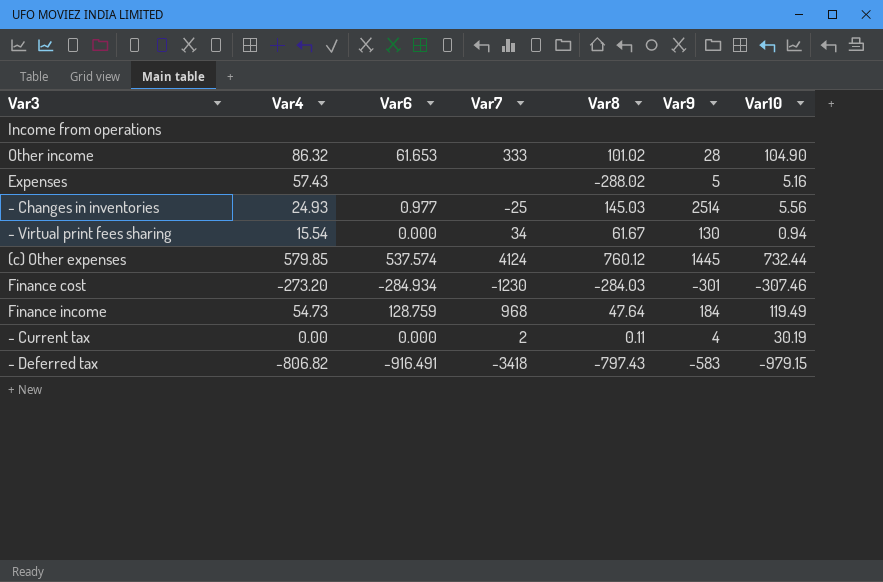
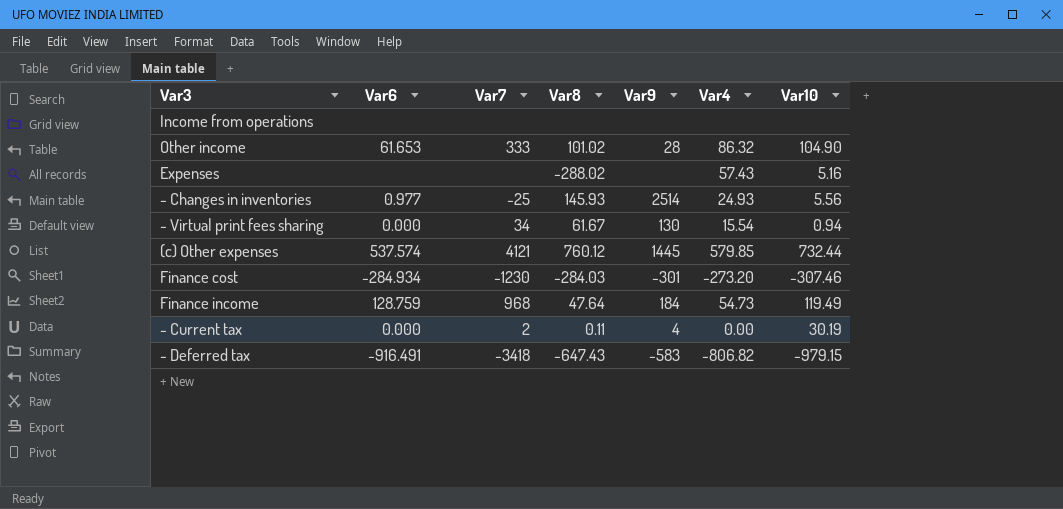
column Var4 | position: 2 -> 6
Expenses | Var9: 5 -> none
- Changes in inventories | Var8: 145.03 -> 145.93
(c) Other expenses | Var7: 4124 -> 4121
- Deferred tax | Var8: -797.43 -> -647.43

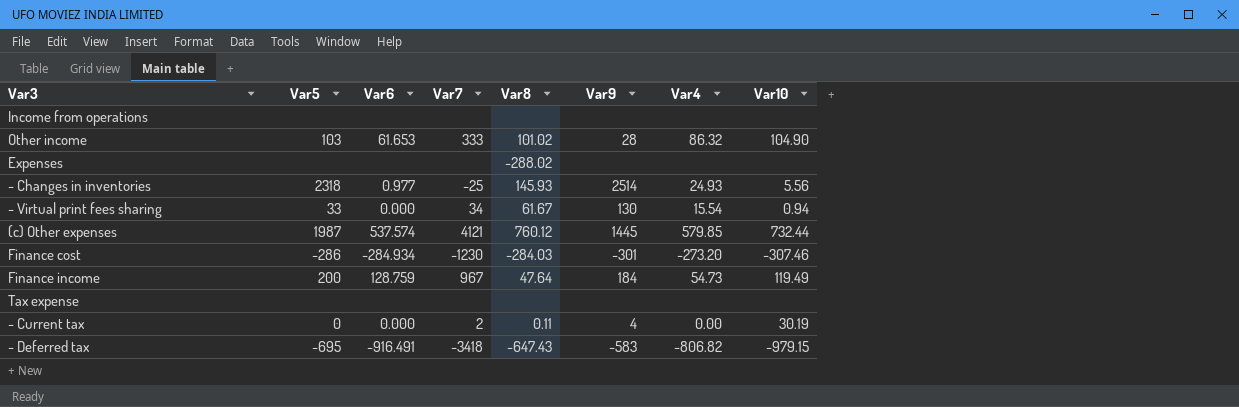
column Var5 | position: none -> 2
Expenses | Var4: 57.43 -> none
Expenses | Var10: 5.16 -> none
Finance income | Var7: 968 -> 967
row Tax expense: none -> none | none | none | none | none | none | none

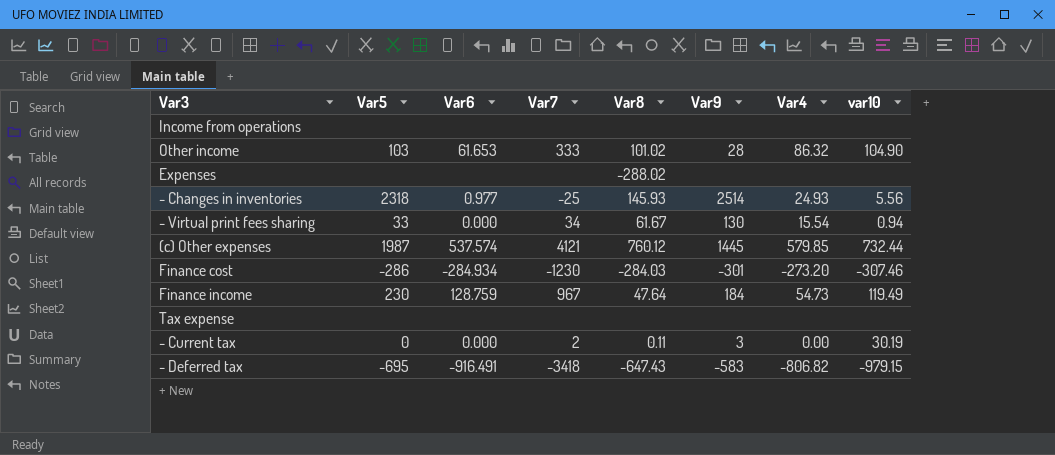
column name: Var10 -> var10
Finance income | Var5: 200 -> 230
- Current tax | Var9: 4 -> 3

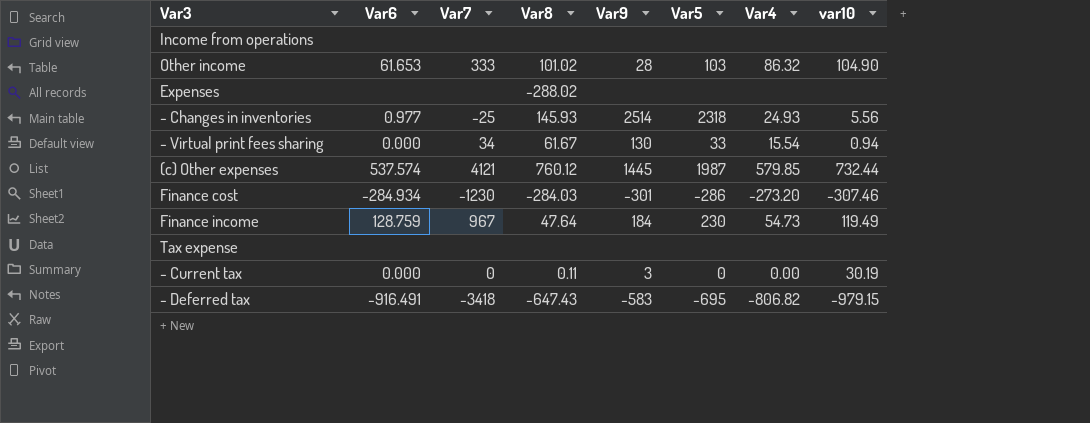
column Var5 | position: 2 -> 6
- Current tax | Var7: 2 -> 0

